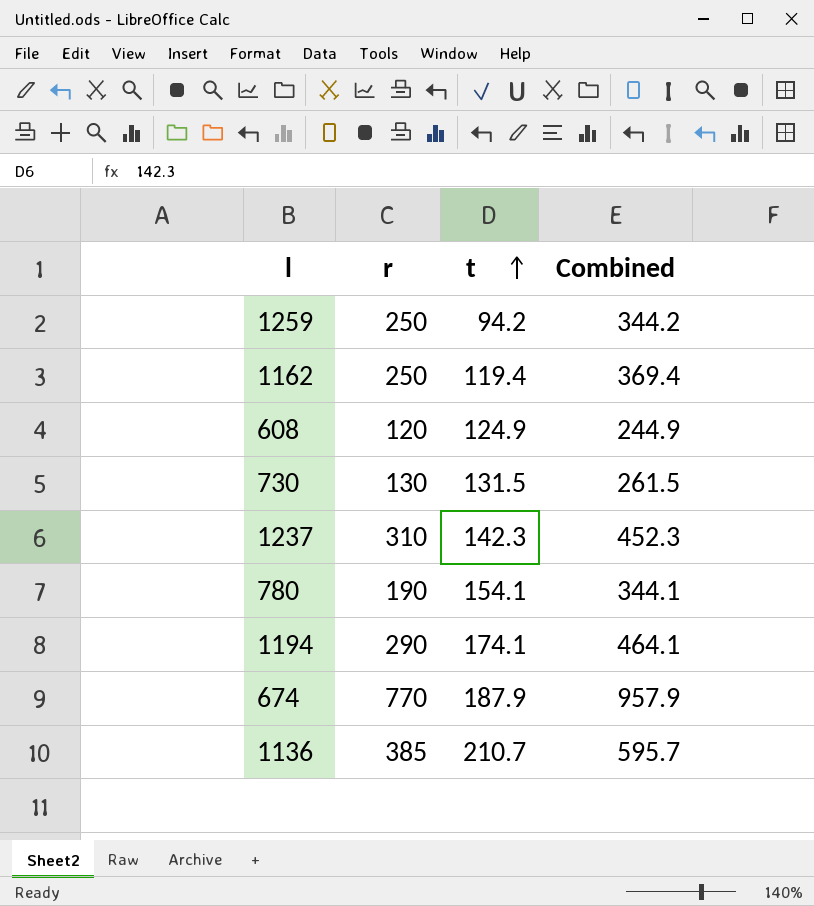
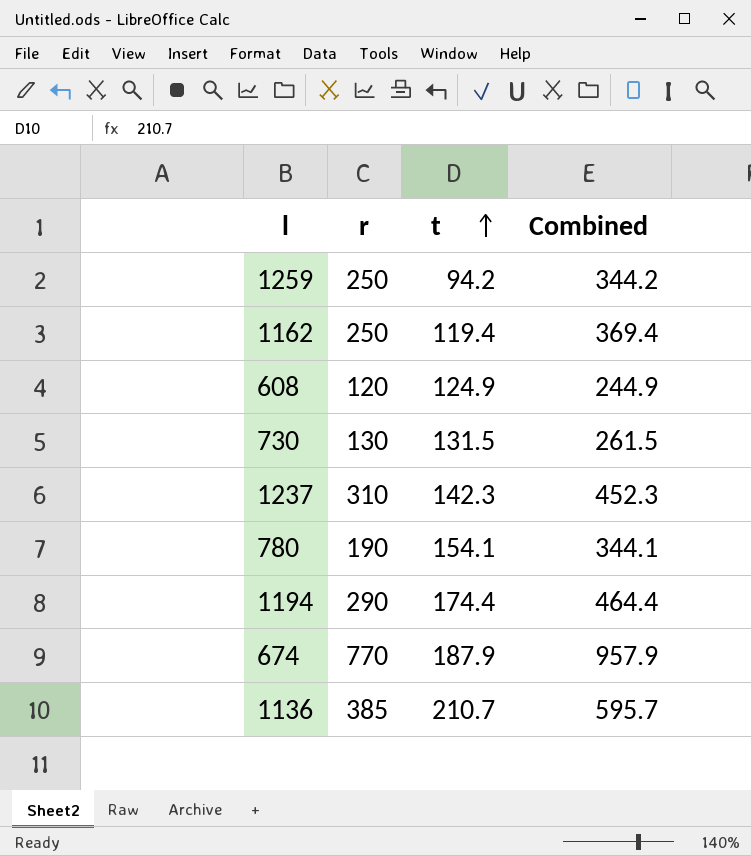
1194 | t: 174.1 -> 174.4
1194 | Combined: 464.1 -> 464.4

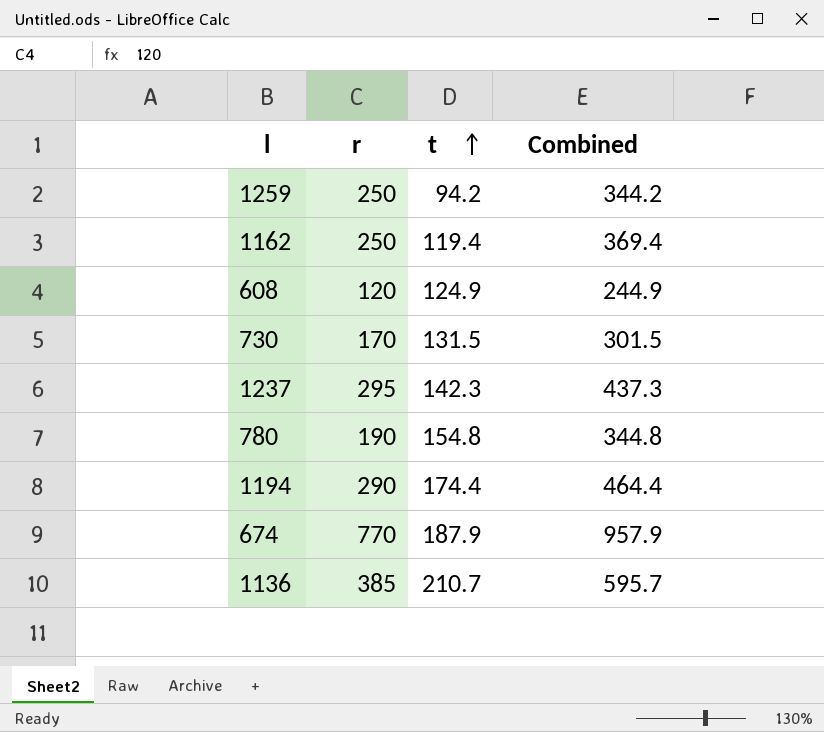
730 | r: 130 -> 170
730 | Combined: 261.5 -> 301.5
1237 | r: 310 -> 295
1237 | Combined: 452.3 -> 437.3
780 | t: 154.1 -> 154.8
780 | Combined: 344.1 -> 344.8

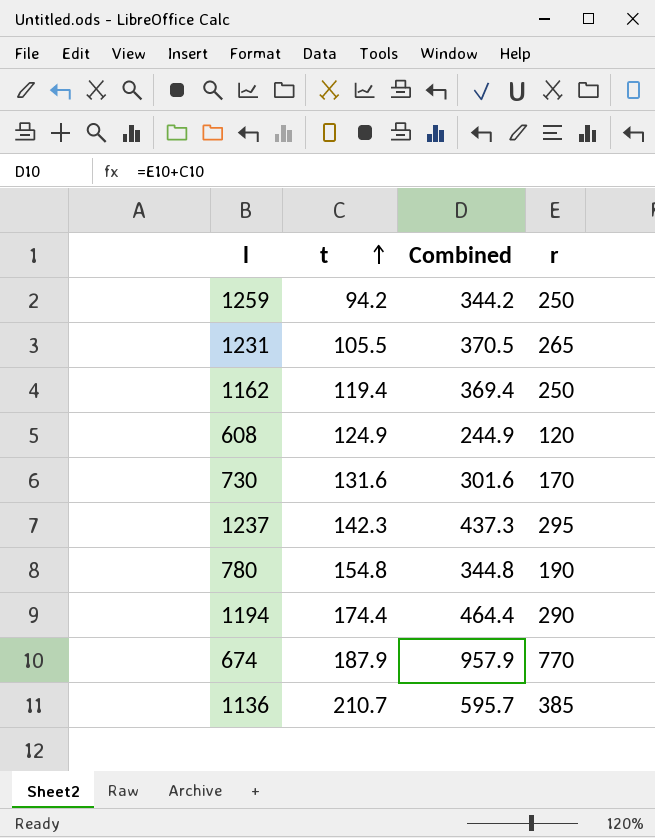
column r | position: 2 -> 4
row 1231: none -> 105.5 | 370.5 | 265
730 | t: 131.5 -> 131.6
730 | Combined: 301.5 -> 301.6

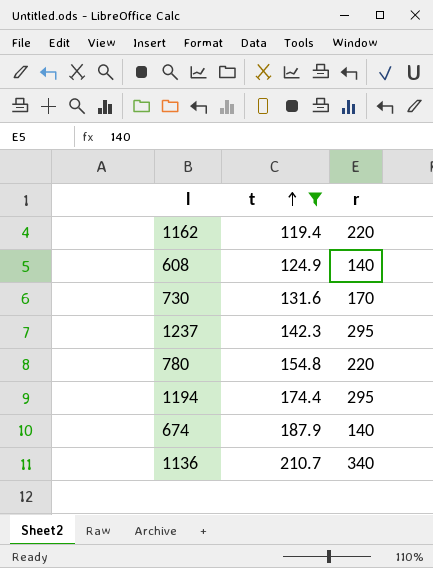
filter: none -> t >= 119.4
column Combined | formula: [t] + [r] -> none
1162 | r: 250 -> 220
608 | r: 120 -> 140
780 | r: 190 -> 220
1194 | r: 290 -> 295
674 | r: 770 -> 140
1136 | r: 385 -> 340

